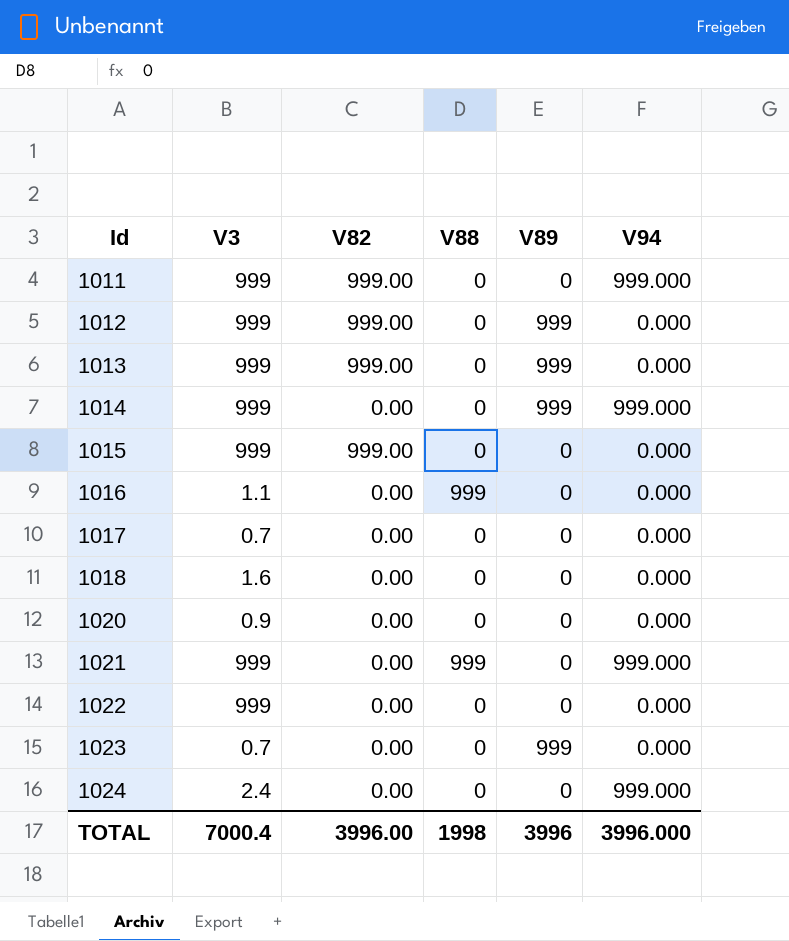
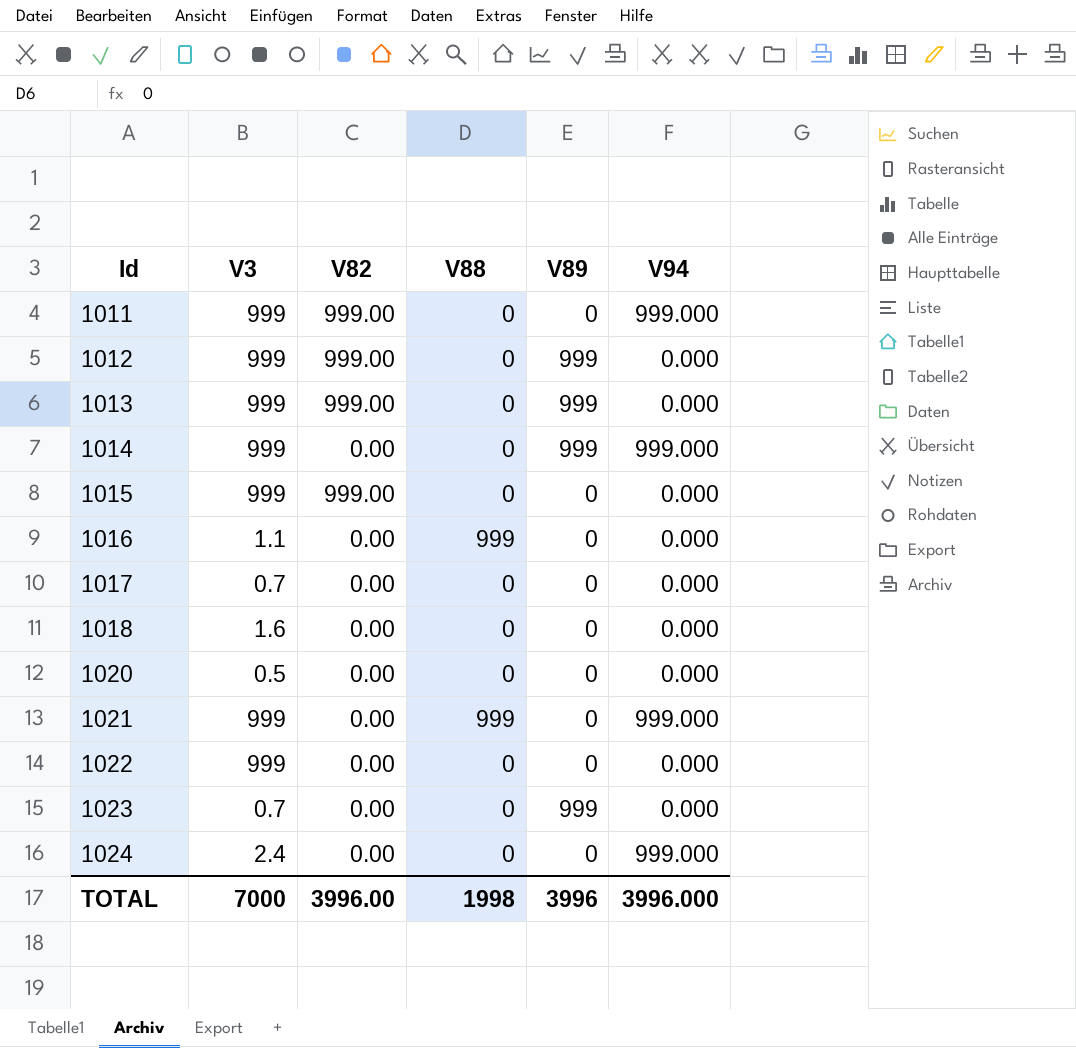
1020 | V3: 0.9 -> 0.5
TOTAL | V3: 7000.4 -> 7000

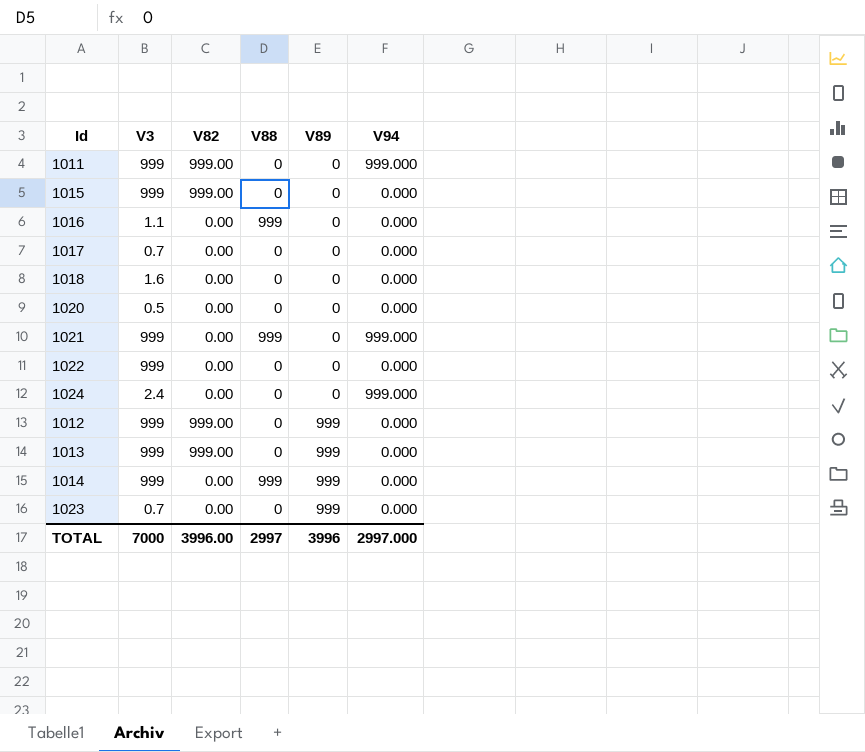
row order: Id ascending -> V89 ascending
1014 | V88: 0 -> 999
1014 | V94: 999.000 -> 0.000
TOTAL | V88: 1998 -> 2997
TOTAL | V94: 3996.000 -> 2997.000

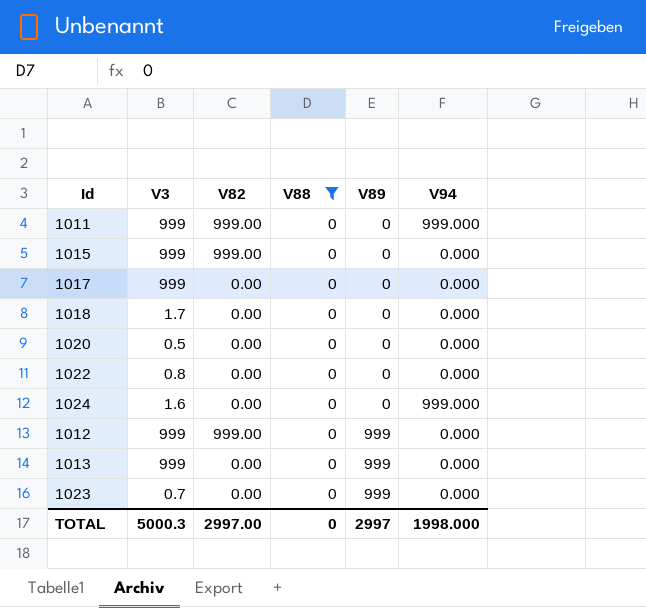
filter: none -> V88 = 0
1017 | V3: 0.7 -> 999
1018 | V3: 1.6 -> 1.7
1022 | V3: 999 -> 0.8
1024 | V3: 2.4 -> 1.6
1013 | V82: 999.00 -> 0.00
TOTAL | V3: 7000 -> 5000.3
TOTAL | V82: 3996.00 -> 2997.00
TOTAL | V88: 2997 -> 0
TOTAL | V89: 3996 -> 2997
TOTAL | V94: 2997.000 -> 1998.000

